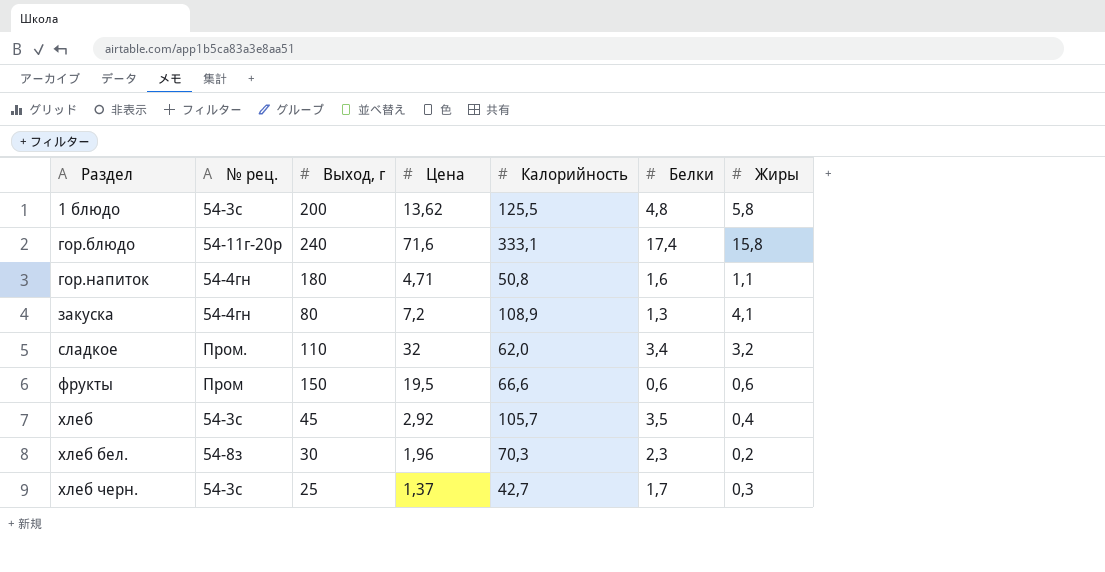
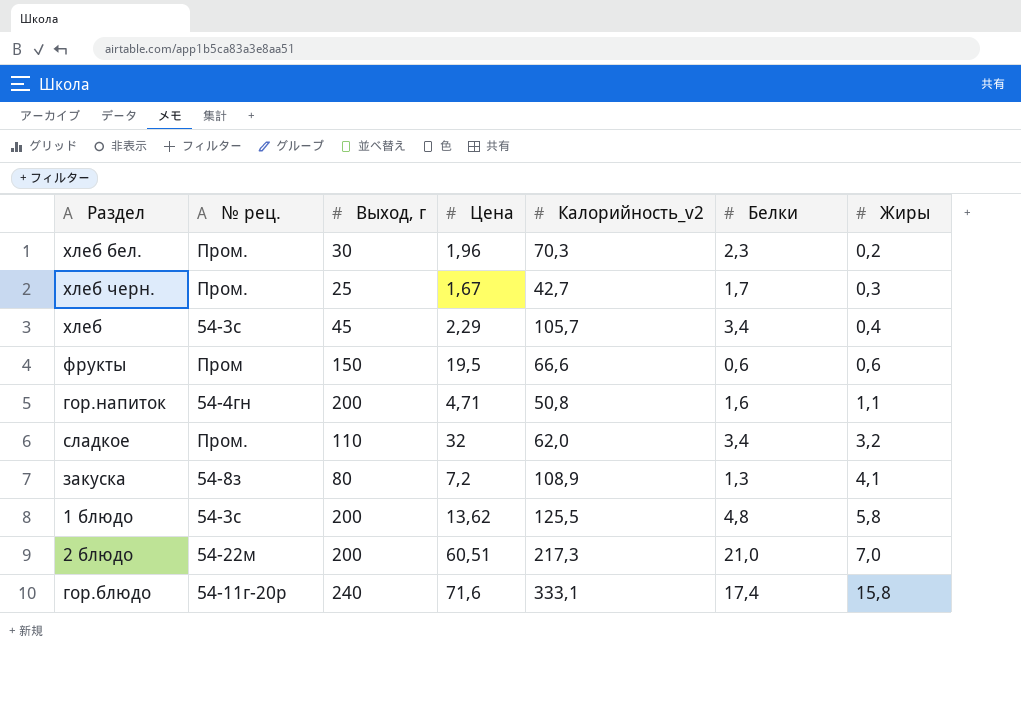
row order: Раздел ascending -> Жиры ascending
column name: Калорийность -> Калорийность_v2
хлеб бел. | № рец.: 54-8з -> Пром.
хлеб черн. | № рец.: 54-3с -> Пром.
хлеб черн. | Цена: 1,37 -> 1,67
хлеб | Цена: 2,92 -> 2,29
хлеб | Белки: 3,5 -> 3,4
гор.напиток | Выход, г: 180 -> 200
закуска | № рец.: 54-4гн -> 54-8з
row 2 блюдо: none -> 54-22м | 200 | 60,51 | 217,3 | 21,0 | 7,0

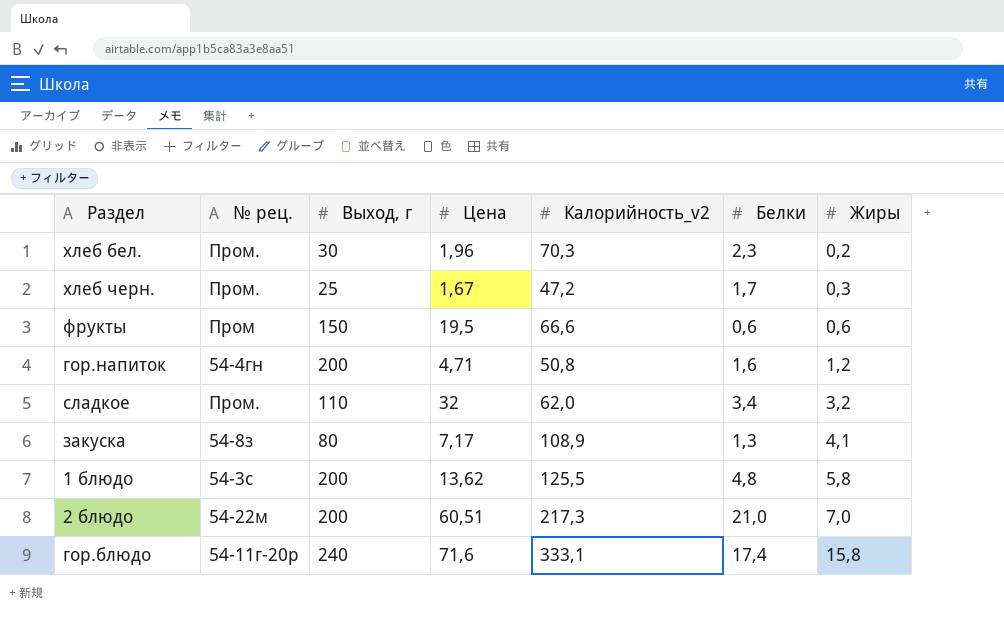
row хлеб: 54-3с | 45 | 2,29 | 105,7 | 3,4 | 0,4 -> none
хлеб черн. | Калорийность_v2: 42,7 -> 47,2
гор.напиток | Жиры: 1,1 -> 1,2
закуска | Цена: 7,2 -> 7,17

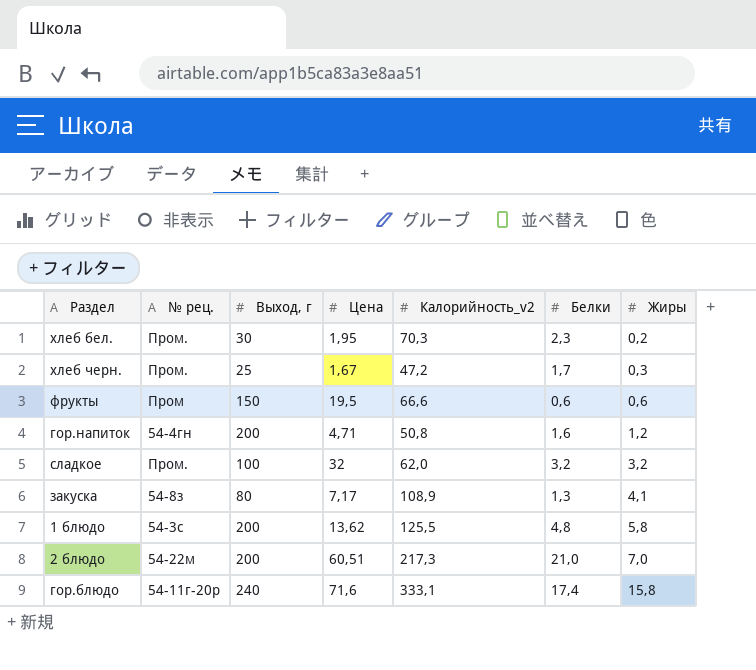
хлеб бел. | Цена: 1,96 -> 1,95
сладкое | Выход, г: 110 -> 100
сладкое | Белки: 3,4 -> 3,2

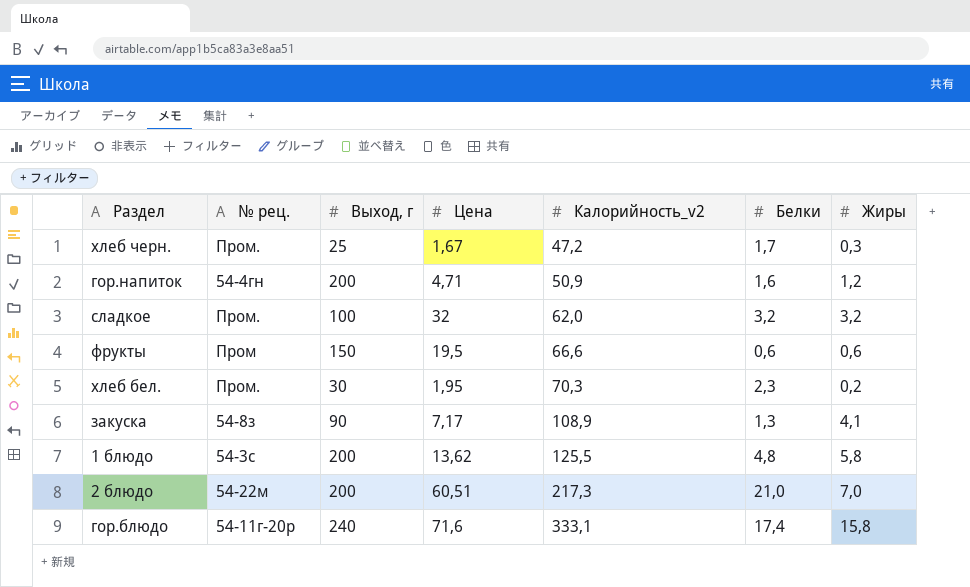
row order: Жиры ascending -> Калорийность_v2 ascending
гор.напиток | Калорийность_v2: 50,8 -> 50,9
закуска | Выход, г: 80 -> 90

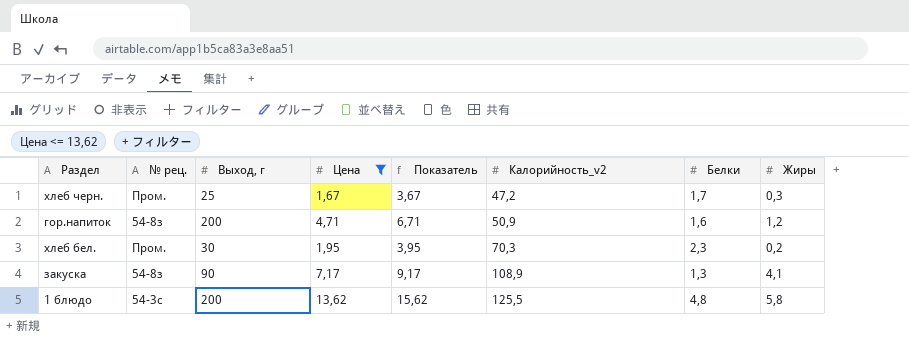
filter: none -> Цена <= 13,62
column Показатель | formula: none -> [Цена] + 2
гор.напиток | № рец.: 54-4гн -> 54-8з

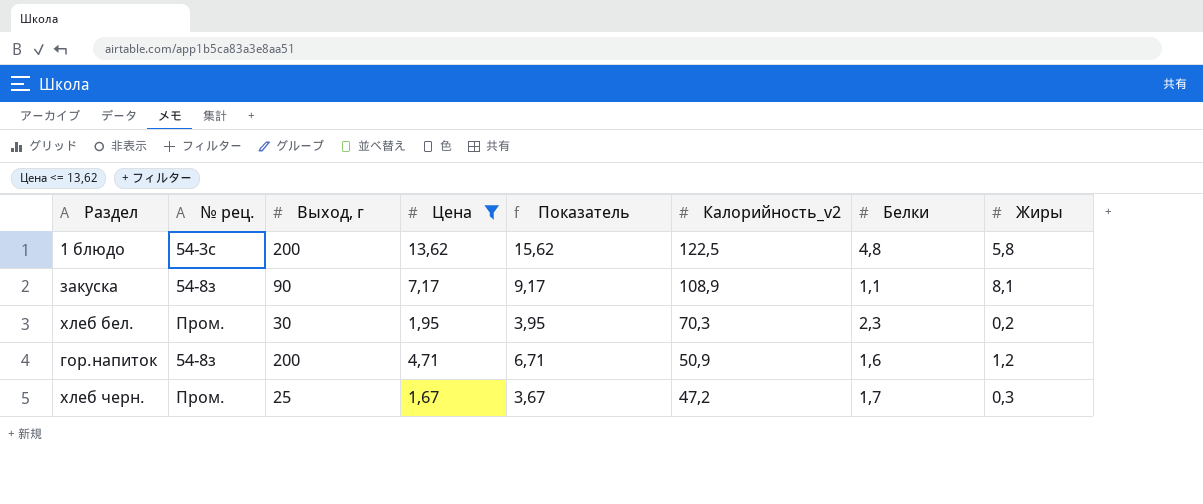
row order: Калорийность_v2 ascending -> Калорийность_v2 descending
1 блюдо | Калорийность_v2: 125,5 -> 122,5
закуска | Белки: 1,3 -> 1,1
закуска | Жиры: 4,1 -> 8,1

